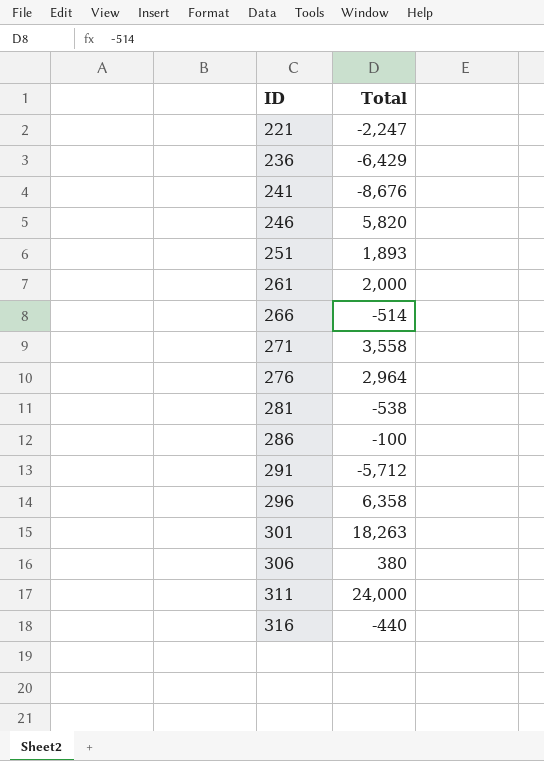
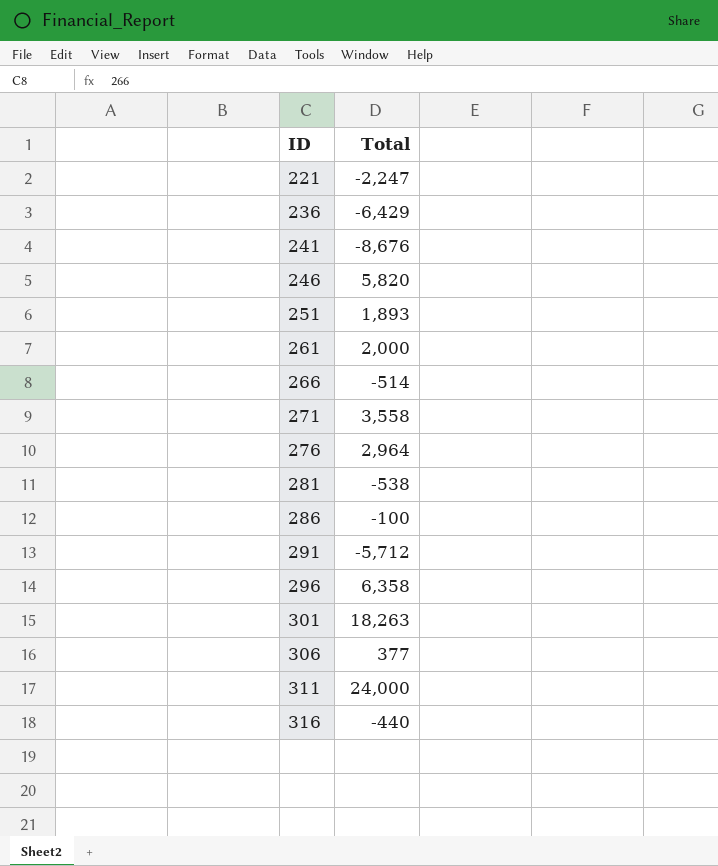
306 | Total: 380 -> 377

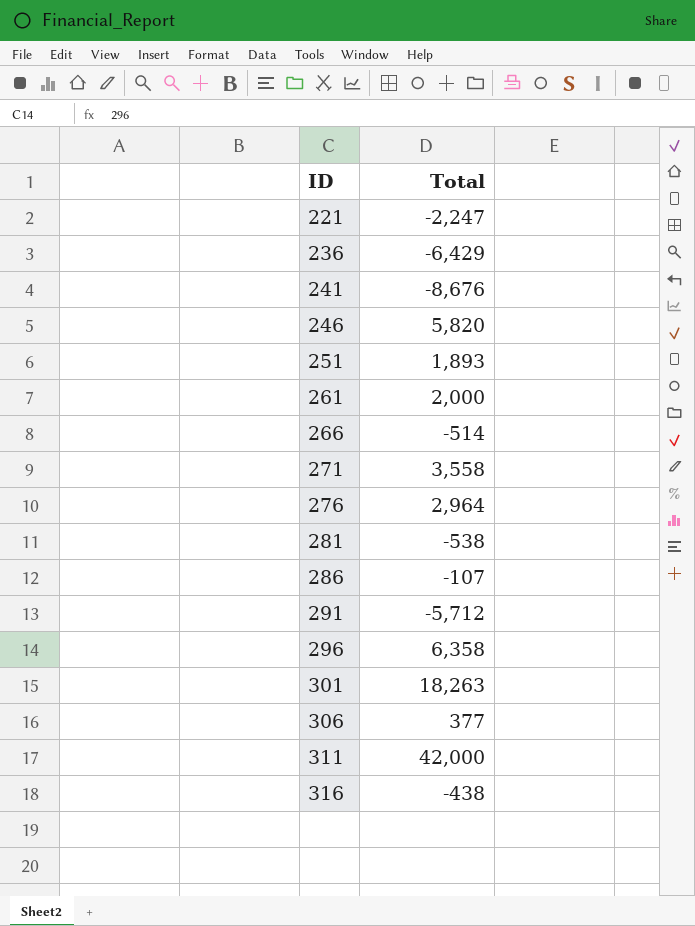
286 | Total: -100 -> -107
311 | Total: 24,000 -> 42,000
316 | Total: -440 -> -438

